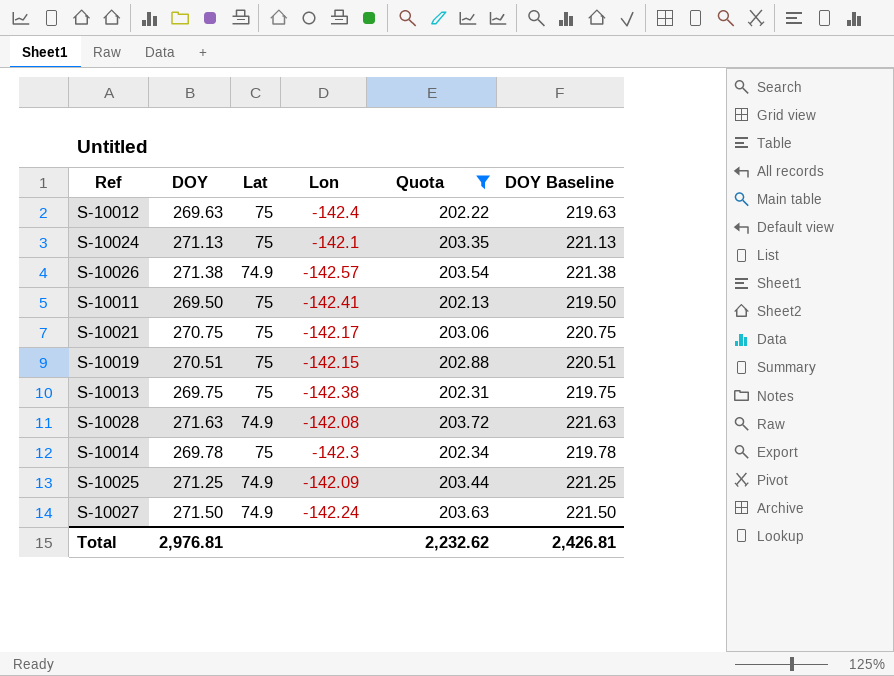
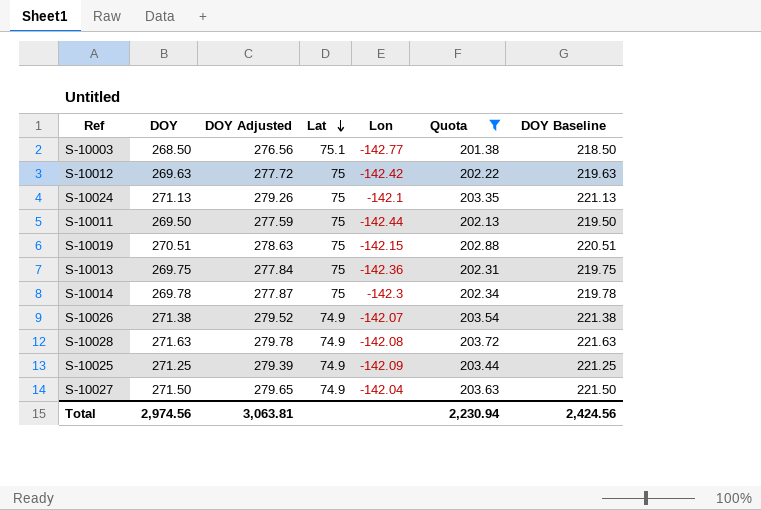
row order: none -> Lat descending
column DOY Adjusted | formula: none -> [DOY] * 1.03
row S-10021: 270.75 | 75 | -142.17 | 203.06 | 220.75 -> none
row S-10003: none -> 268.50 | 276.56 | 75.1 | -142.77 | 201.38 | 218.50
S-10012 | Lon: -142.4 -> -142.42
S-10011 | Lon: -142.41 -> -142.44
S-10013 | Lon: -142.38 -> -142.36
S-10026 | Lon: -142.57 -> -142.07
S-10027 | Lon: -142.24 -> -142.04
Total | DOY: 2,976.81 -> 2,974.56
Total | Quota: 2,232.62 -> 2,230.94
Total | DOY Baseline: 2,426.81 -> 2,424.56

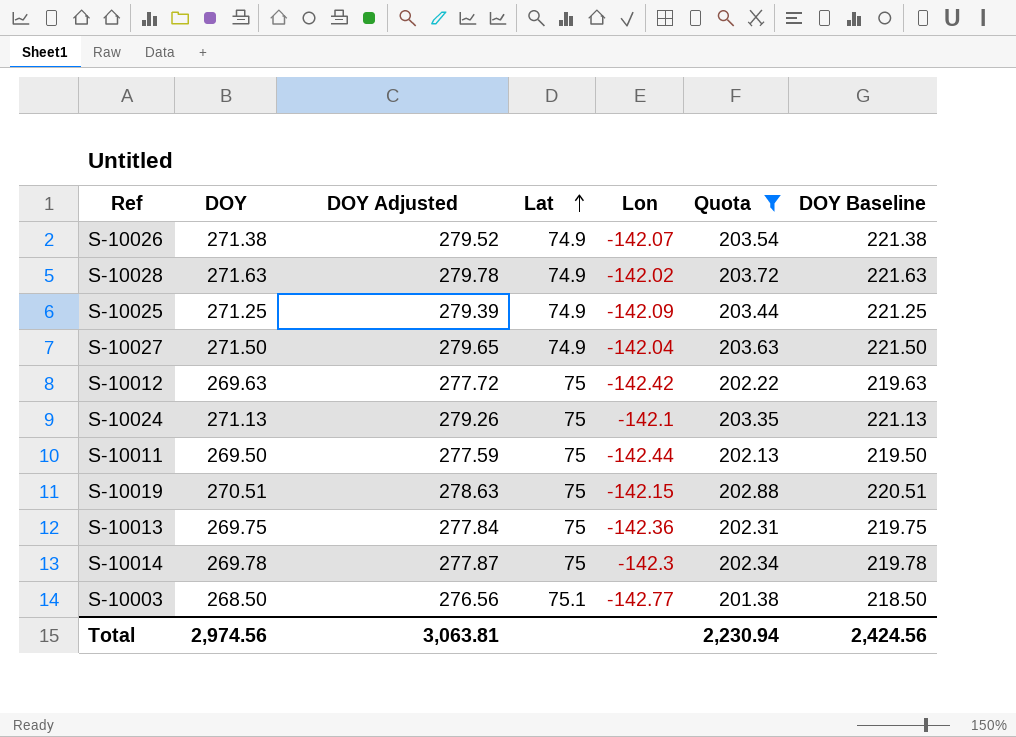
row order: Lat descending -> Lat ascending
S-10028 | Lon: -142.08 -> -142.02

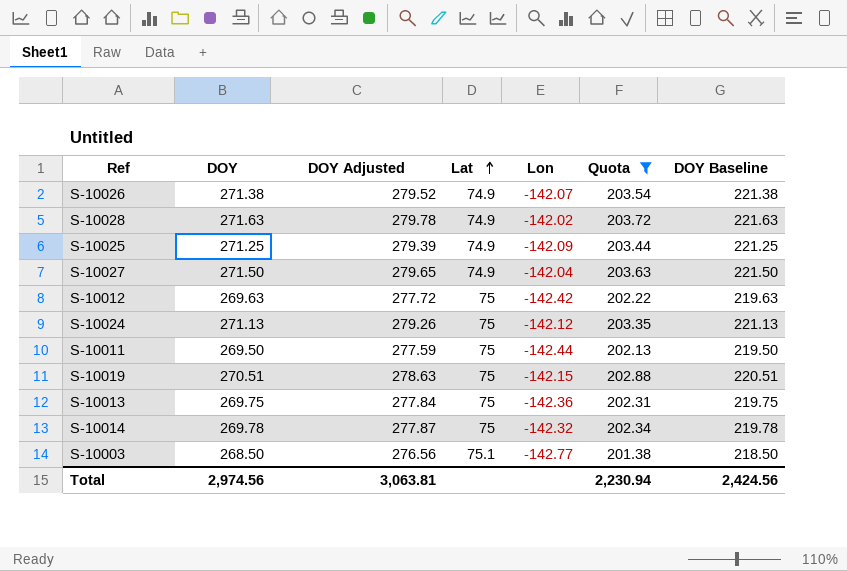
S-10024 | Lon: -142.1 -> -142.12
S-10014 | Lon: -142.3 -> -142.32

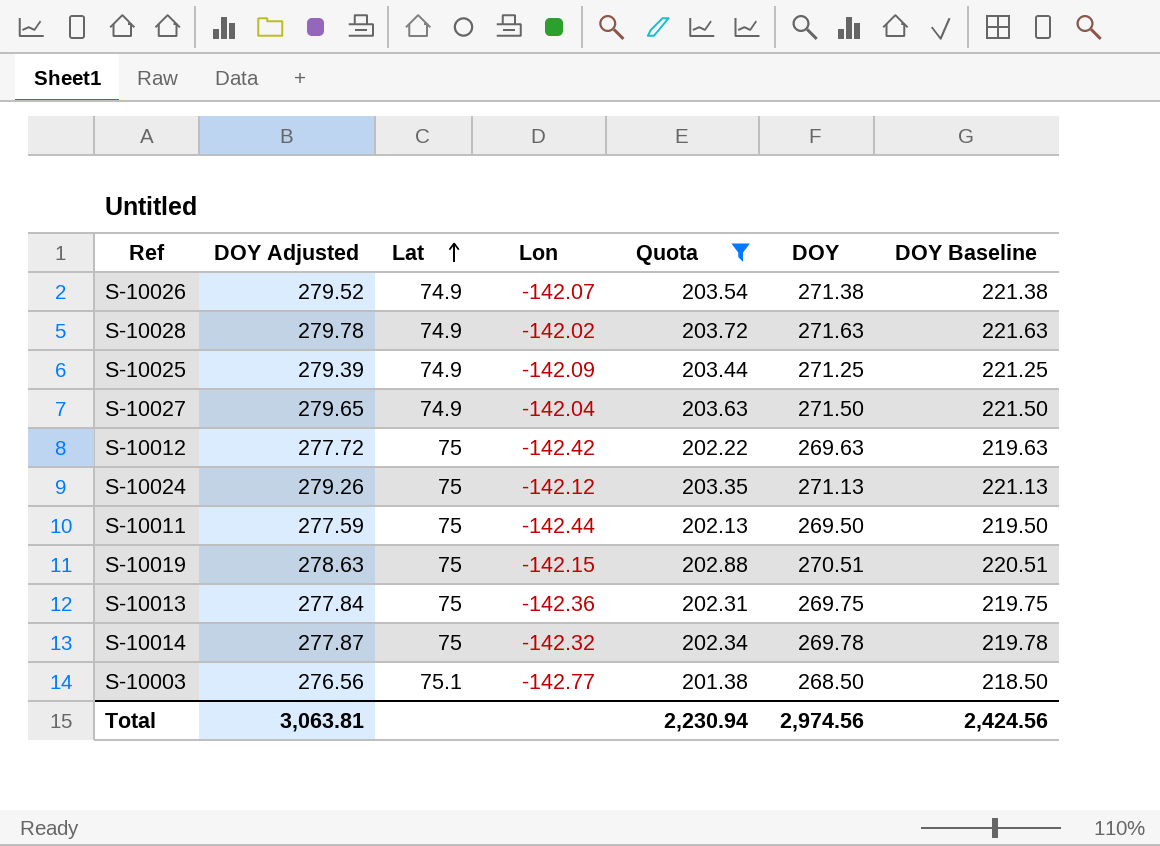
column DOY | position: 2 -> 6

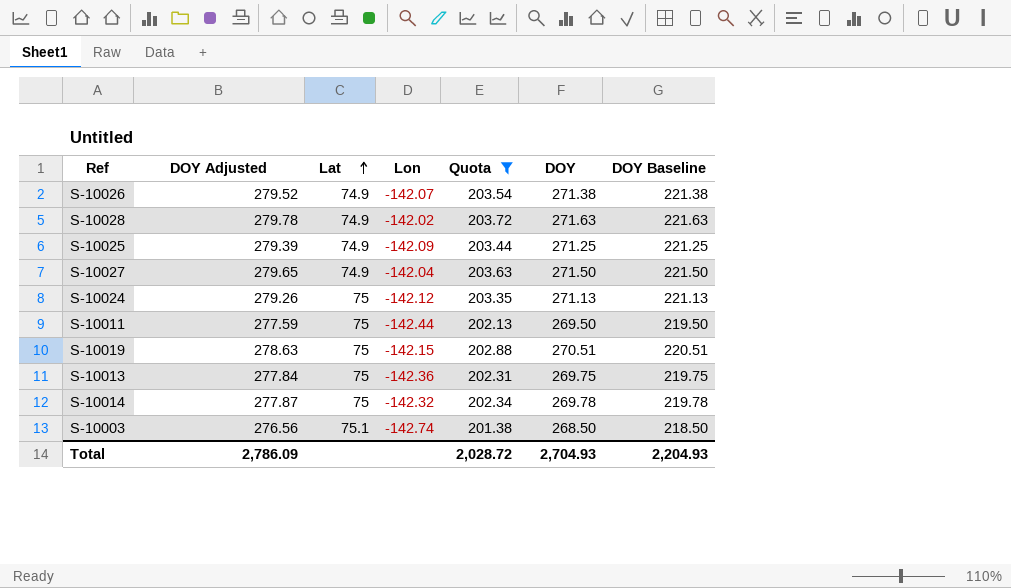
row S-10012: 277.72 | 75 | -142.42 | 202.22 | 269.63 | 219.63 -> none
S-10003 | Lon: -142.77 -> -142.74
Total | DOY Adjusted: 3,063.81 -> 2,786.09
Total | Quota: 2,230.94 -> 2,028.72
Total | DOY: 2,974.56 -> 2,704.93
Total | DOY Baseline: 2,424.56 -> 2,204.93

